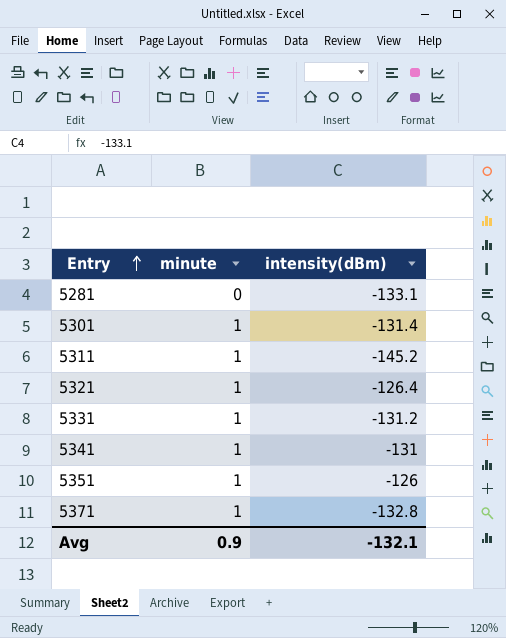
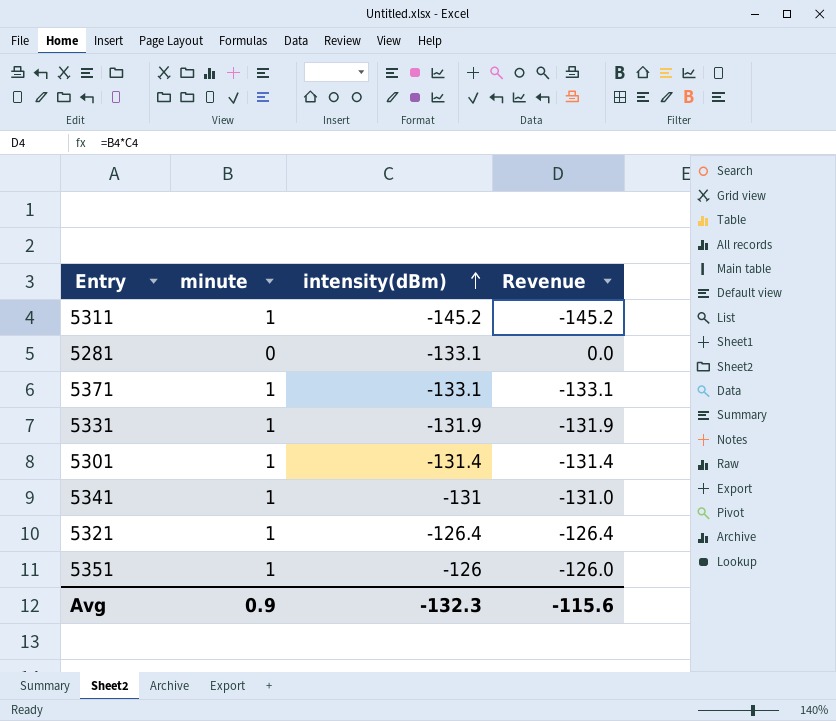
row order: Entry ascending -> intensity(dBm) ascending
column Revenue | formula: none -> [minute] * [intensity(dBm)]
5371 | intensity(dBm): -132.8 -> -133.1
5331 | intensity(dBm): -131.2 -> -131.9
Avg | intensity(dBm): -132.1 -> -132.3

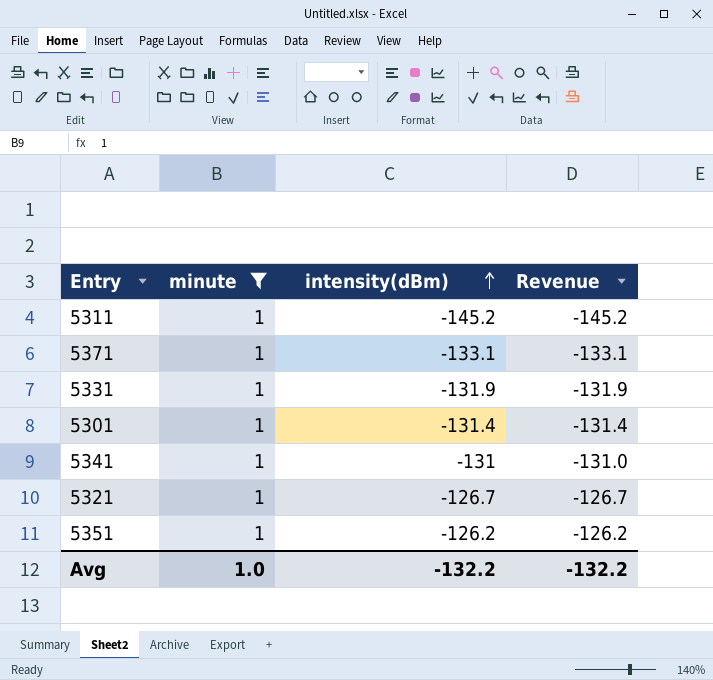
filter: none -> minute = 1
5321 | intensity(dBm): -126.4 -> -126.7
5321 | Revenue: -126.4 -> -126.7
5351 | intensity(dBm): -126 -> -126.2
5351 | Revenue: -126.0 -> -126.2
Avg | minute: 0.9 -> 1.0
Avg | intensity(dBm): -132.3 -> -132.2
Avg | Revenue: -115.6 -> -132.2

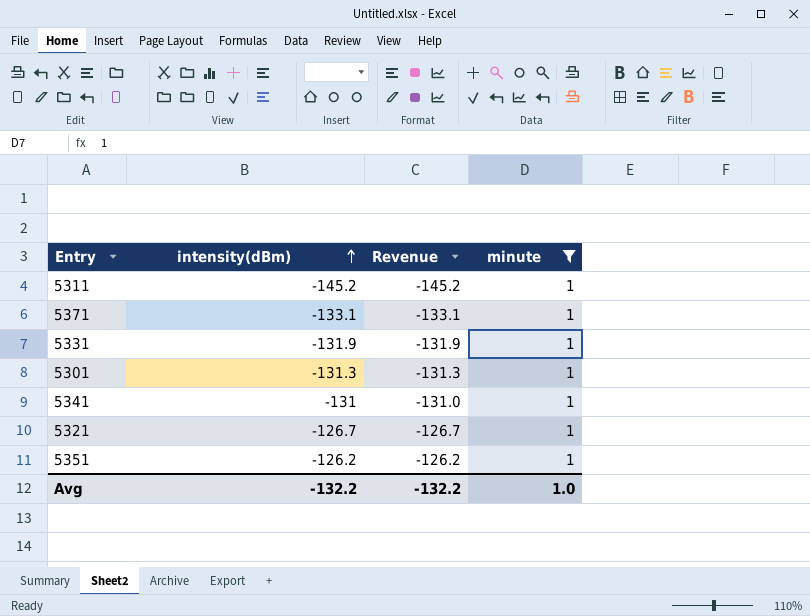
column minute | position: 2 -> 4
5301 | intensity(dBm): -131.4 -> -131.3
5301 | Revenue: -131.4 -> -131.3

